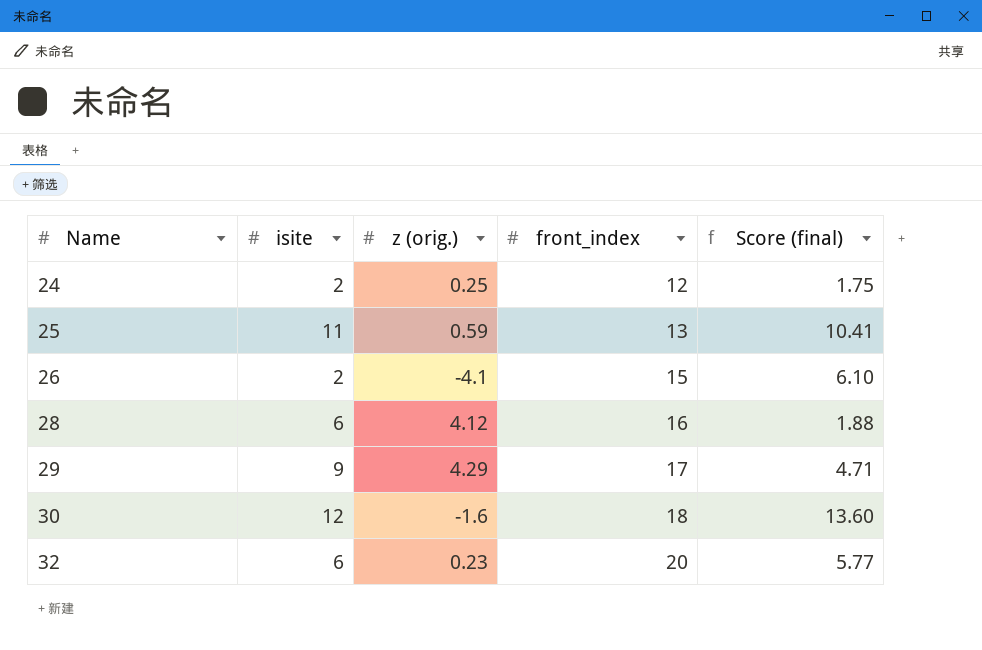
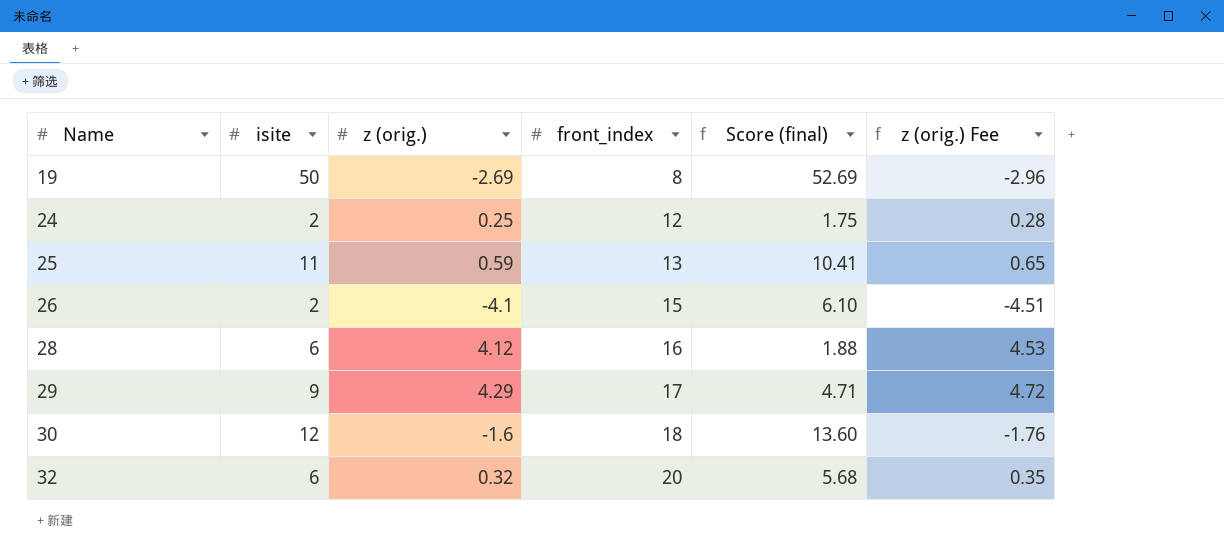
column z (orig.) Fee | formula: none -> [z (orig.)] * 1.1
row 19: none -> 50 | -2.69 | 8 | 52.69 | -2.96
32 | z (orig.): 0.23 -> 0.32
32 | Score (final): 5.77 -> 5.68

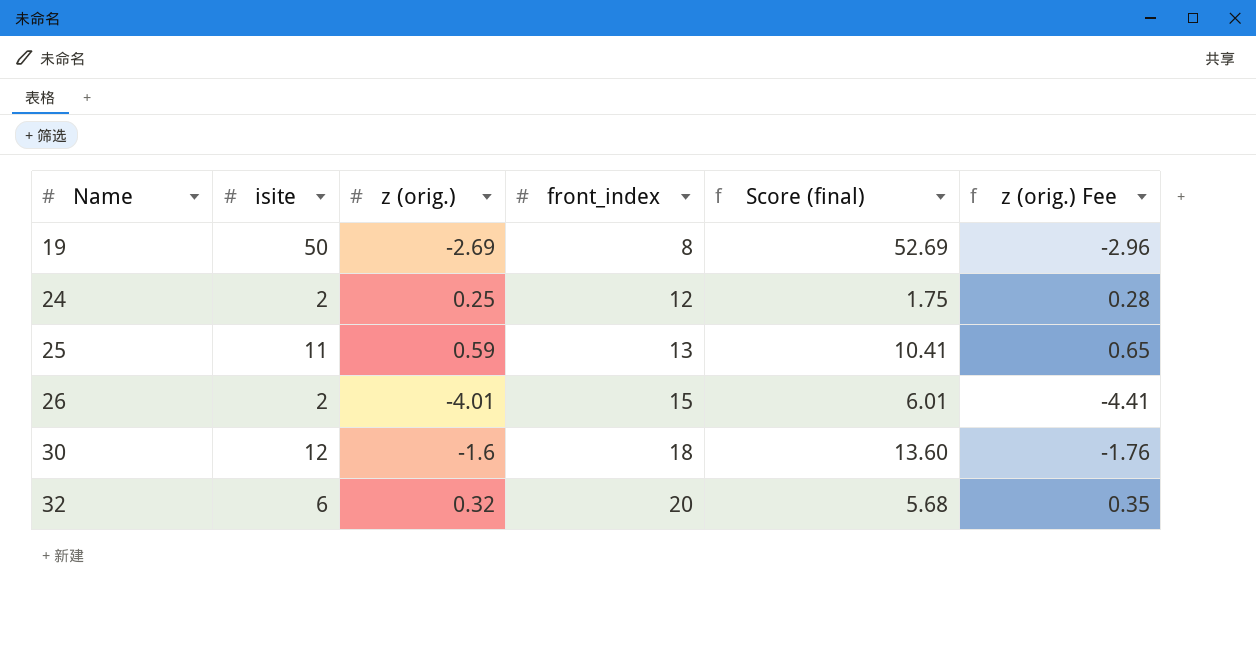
row 28: 6 | 4.12 | 16 | 1.88 | 4.53 -> none
row 29: 9 | 4.29 | 17 | 4.71 | 4.72 -> none
26 | z (orig.): -4.1 -> -4.01
26 | Score (final): 6.10 -> 6.01
26 | z (orig.) Fee: -4.51 -> -4.41

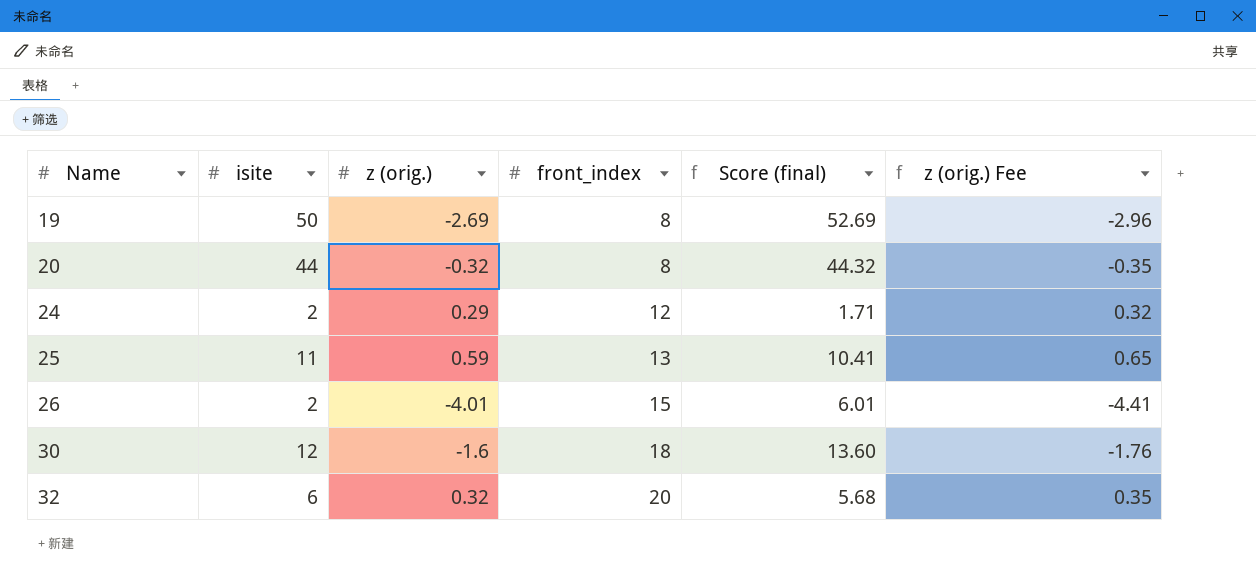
row 20: none -> 44 | -0.32 | 8 | 44.32 | -0.35
24 | z (orig.): 0.25 -> 0.29
24 | Score (final): 1.75 -> 1.71
24 | z (orig.) Fee: 0.28 -> 0.32

